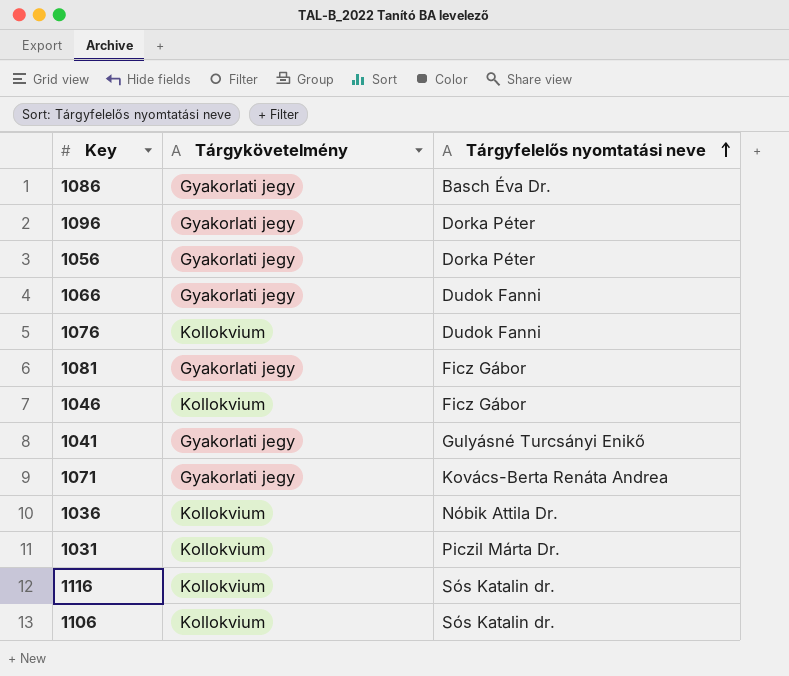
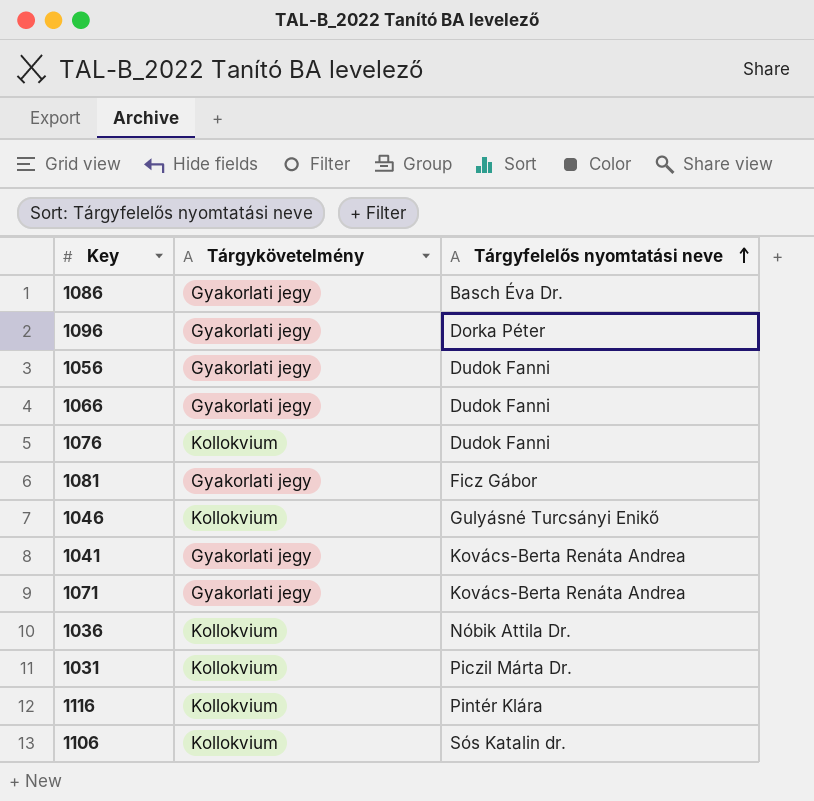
1056 | Tárgyfelelős nyomtatási neve: Dorka Péter -> Dudok Fanni
1046 | Tárgyfelelős nyomtatási neve: Ficz Gábor -> Gulyásné Turcsányi Enikő
1041 | Tárgyfelelős nyomtatási neve: Gulyásné Turcsányi Enikő -> Kovács-Berta Renáta Andrea
1116 | Tárgyfelelős nyomtatási neve: Sós Katalin dr. -> Pintér Klára

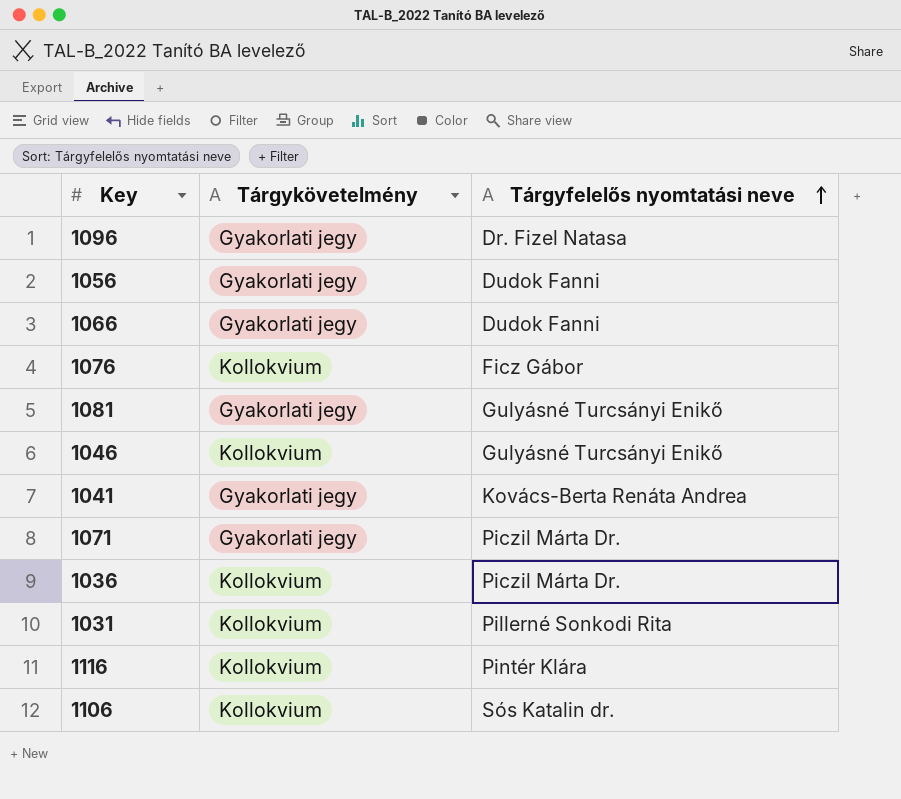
row 1086: Gyakorlati jegy | Basch Éva Dr. -> none
1096 | Tárgyfelelős nyomtatási neve: Dorka Péter -> Dr. Fizel Natasa
1076 | Tárgyfelelős nyomtatási neve: Dudok Fanni -> Ficz Gábor
1081 | Tárgyfelelős nyomtatási neve: Ficz Gábor -> Gulyásné Turcsányi Enikő
1071 | Tárgyfelelős nyomtatási neve: Kovács-Berta Renáta Andrea -> Piczil Márta Dr.
1036 | Tárgyfelelős nyomtatási neve: Nóbik Attila Dr. -> Piczil Márta Dr.
1031 | Tárgyfelelős nyomtatási neve: Piczil Márta Dr. -> Pillerné Sonkodi Rita

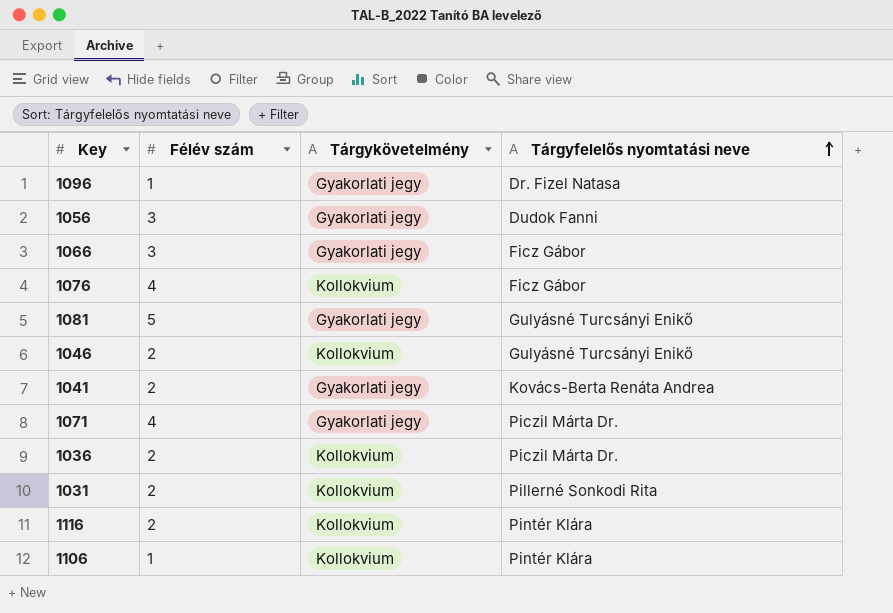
column Félév szám | position: none -> 2
1066 | Tárgyfelelős nyomtatási neve: Dudok Fanni -> Ficz Gábor
1106 | Tárgyfelelős nyomtatási neve: Sós Katalin dr. -> Pintér Klára

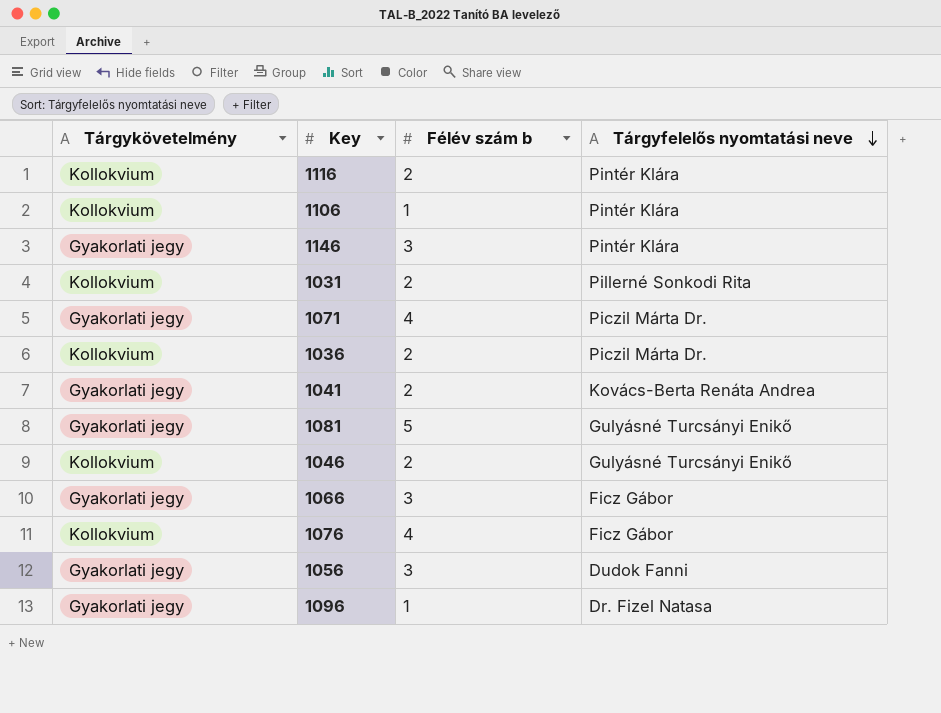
row order: Tárgyfelelős nyomtatási neve ascending -> Tárgyfelelős nyomtatási neve descending
column Tárgykövetelmény | position: 3 -> 1
column name: Félév szám -> Félév szám b
row 1146: none -> Gyakorlati jegy | 3 | Pintér Klára

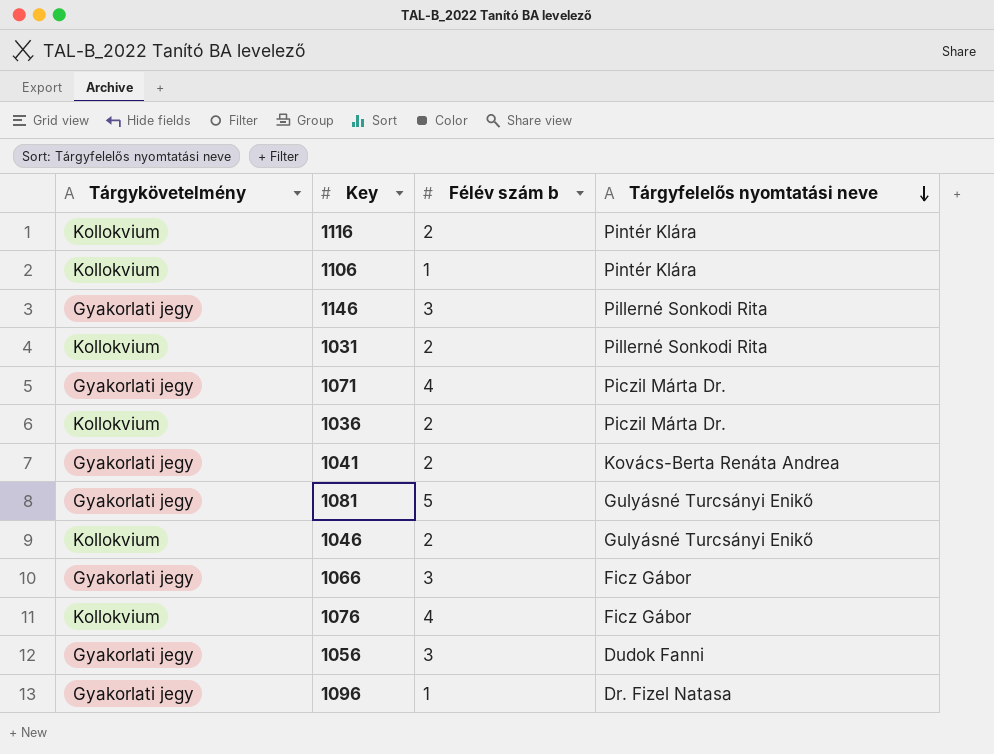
1146 | Tárgyfelelős nyomtatási neve: Pintér Klára -> Pillerné Sonkodi Rita

